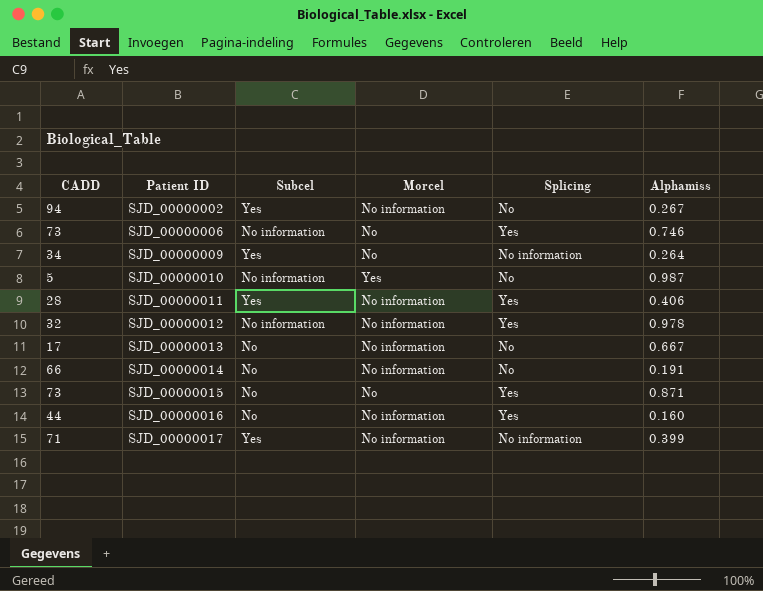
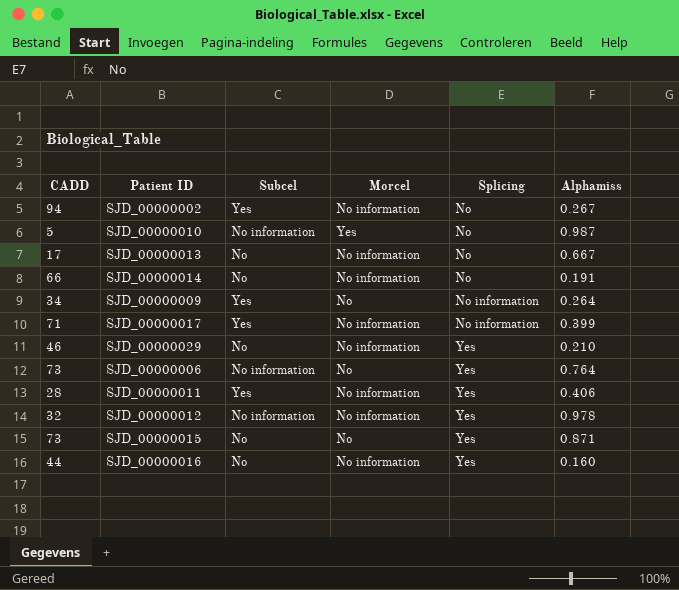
row order: Patient ID ascending -> Splicing ascending
row SJD_00000029: none -> 46 | No | No information | Yes | 0.210
SJD_00000006 | Alphamiss: 0.746 -> 0.764

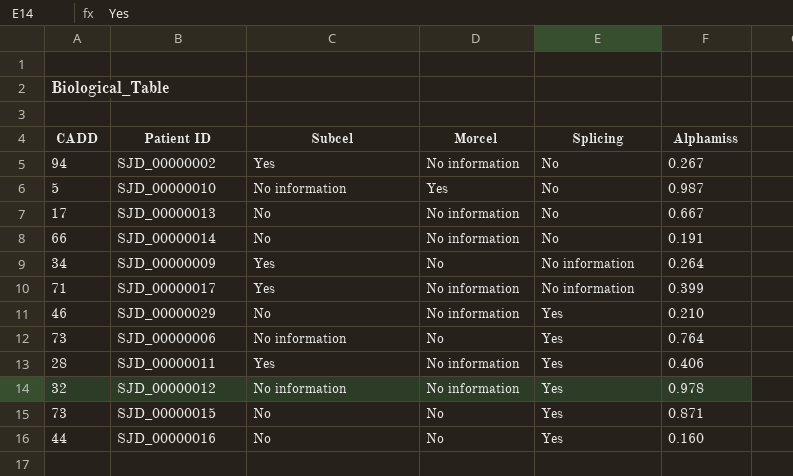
SJD_00000016 | Morcel: No information -> No

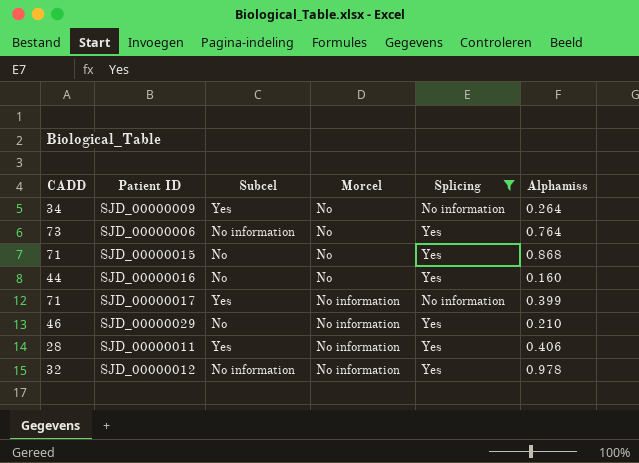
filter: none -> Splicing != No
row order: Splicing ascending -> Morcel ascending
SJD_00000015 | CADD: 73 -> 71
SJD_00000015 | Alphamiss: 0.871 -> 0.868

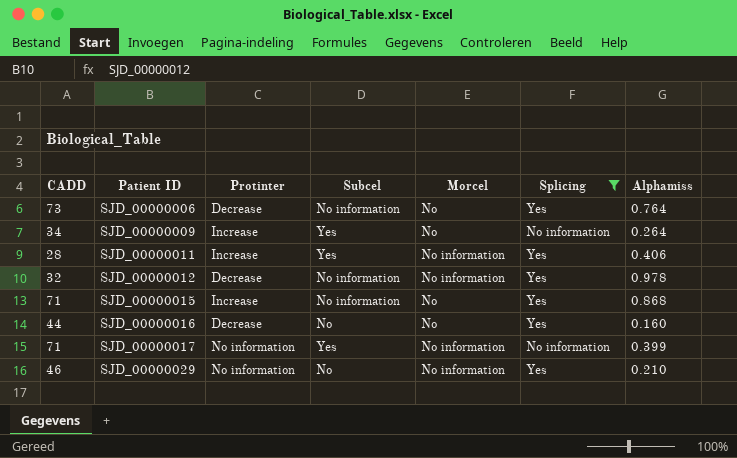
row order: Morcel ascending -> Patient ID ascending
column Protinter | position: none -> 3
SJD_00000015 | Subcel: No -> No information

